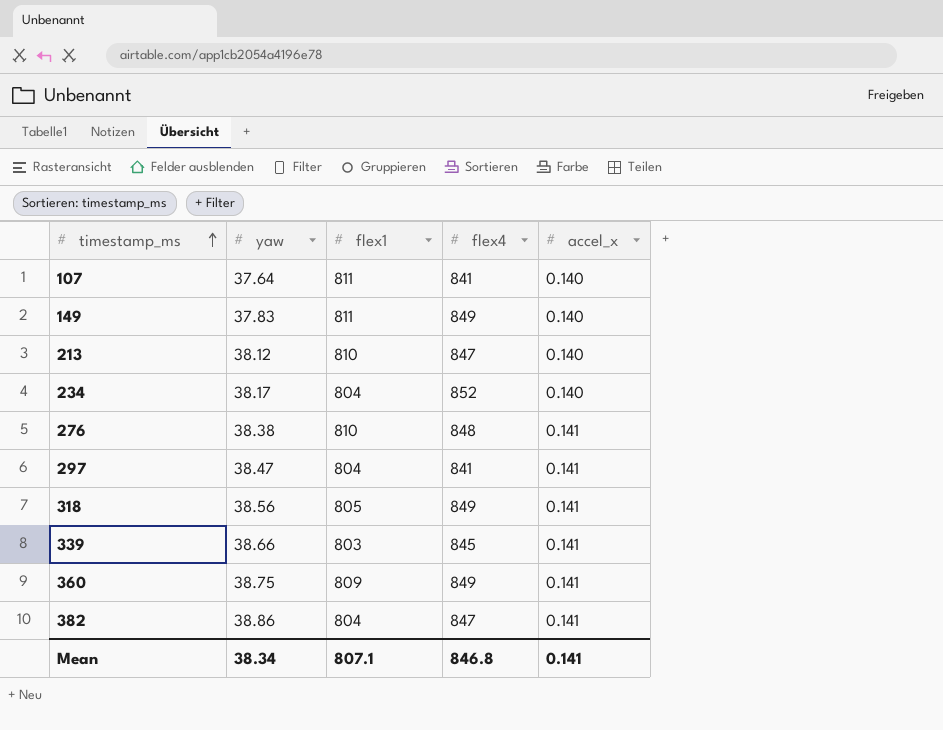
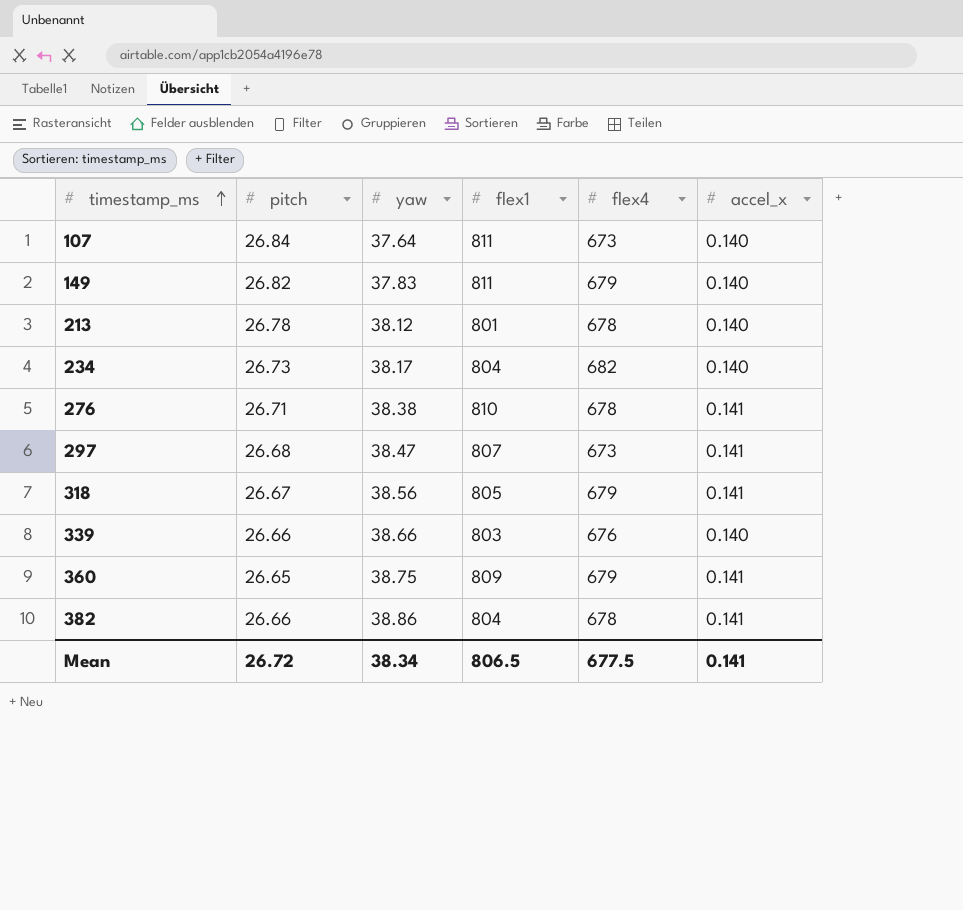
column pitch | position: none -> 2
107 | flex4: 841 -> 673
149 | flex4: 849 -> 679
213 | flex1: 810 -> 801
213 | flex4: 847 -> 678
234 | flex4: 852 -> 682
276 | flex4: 848 -> 678
297 | flex1: 804 -> 807
297 | flex4: 841 -> 673
318 | flex4: 849 -> 679
339 | flex4: 845 -> 676
339 | accel_x: 0.141 -> 0.140
360 | flex4: 849 -> 679
382 | flex4: 847 -> 678
Mean | flex1: 807.1 -> 806.5
Mean | flex4: 846.8 -> 677.5

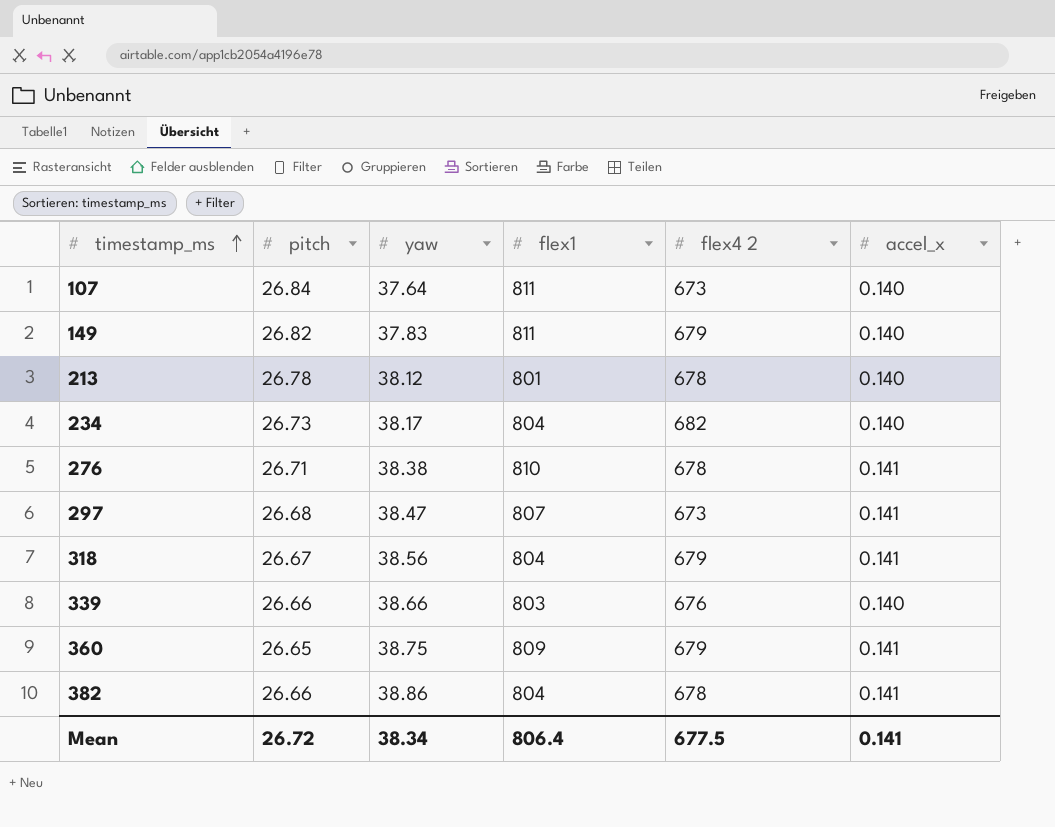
column name: flex4 -> flex4 2
318 | flex1: 805 -> 804
Mean | flex1: 806.5 -> 806.4

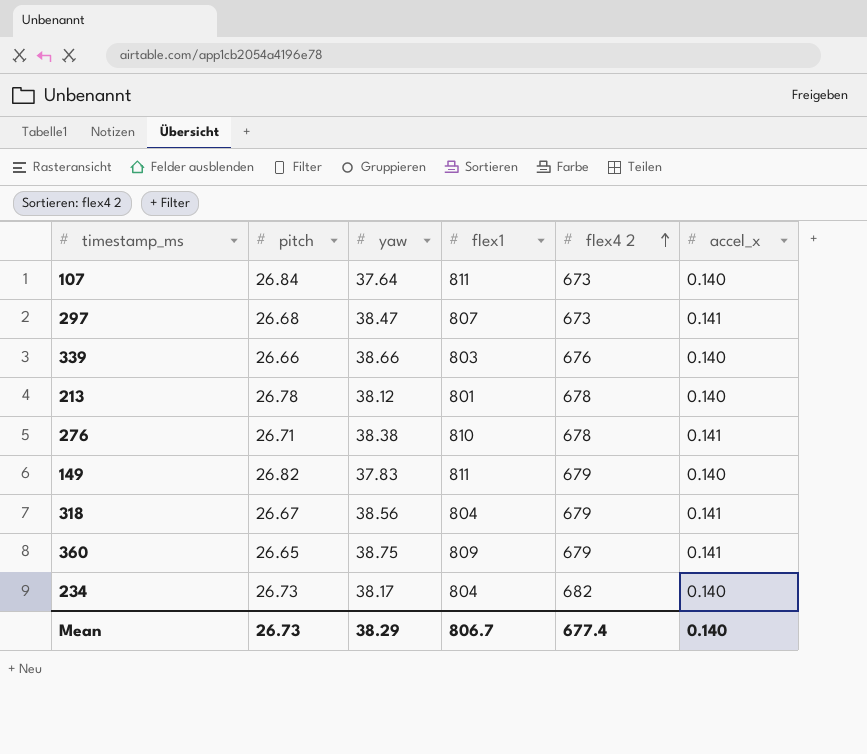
row order: timestamp_ms ascending -> flex4 2 ascending
row 382: 26.66 | 38.86 | 804 | 678 | 0.141 -> none
Mean | pitch: 26.72 -> 26.73
Mean | yaw: 38.34 -> 38.29
Mean | flex1: 806.4 -> 806.7
Mean | flex4 2: 677.5 -> 677.4
Mean | accel_x: 0.141 -> 0.140

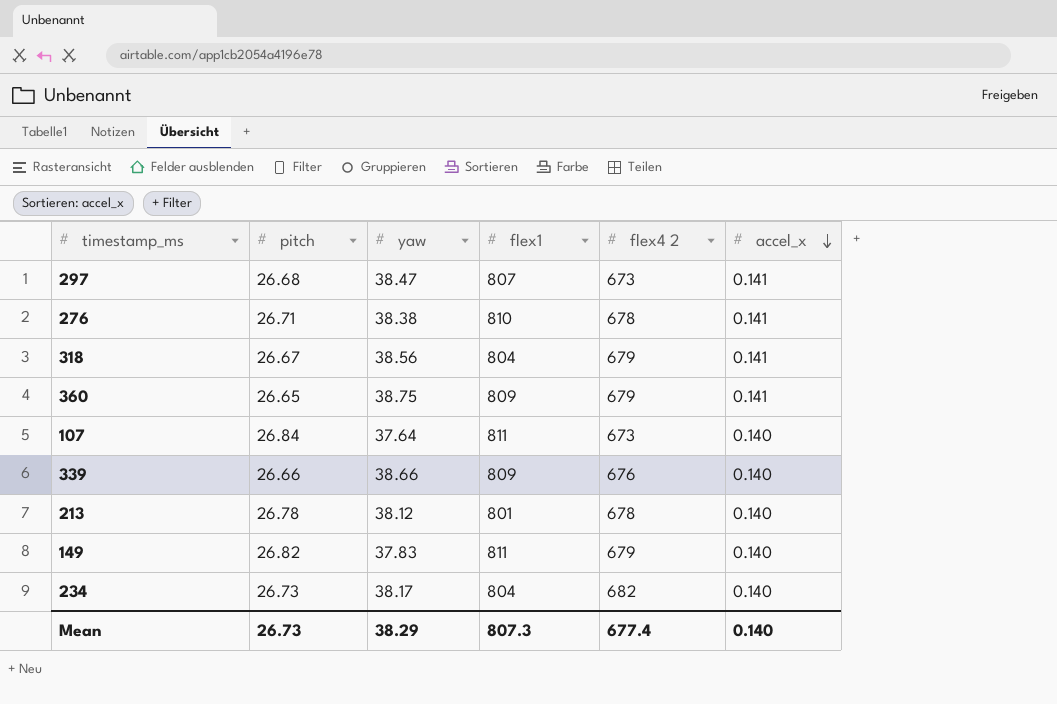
row order: flex4 2 ascending -> accel_x descending
339 | flex1: 803 -> 809
Mean | flex1: 806.7 -> 807.3

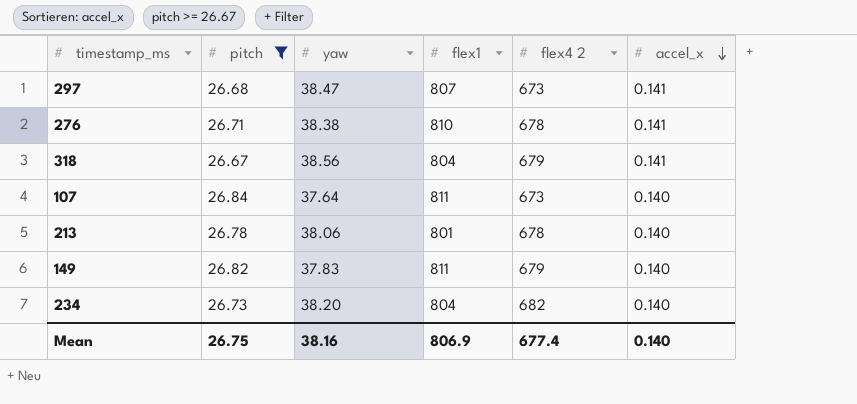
filter: none -> pitch >= 26.67
213 | yaw: 38.12 -> 38.06
234 | yaw: 38.17 -> 38.20
Mean | pitch: 26.73 -> 26.75
Mean | yaw: 38.29 -> 38.16
Mean | flex1: 807.3 -> 806.9

